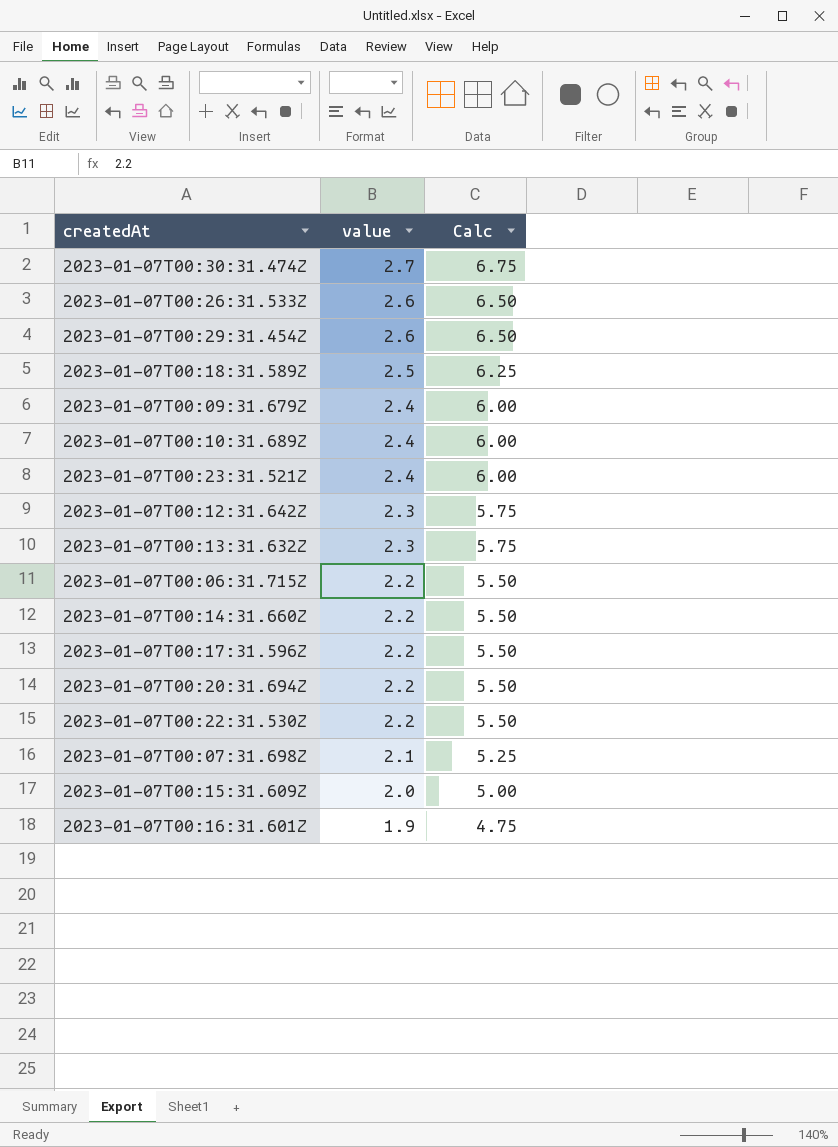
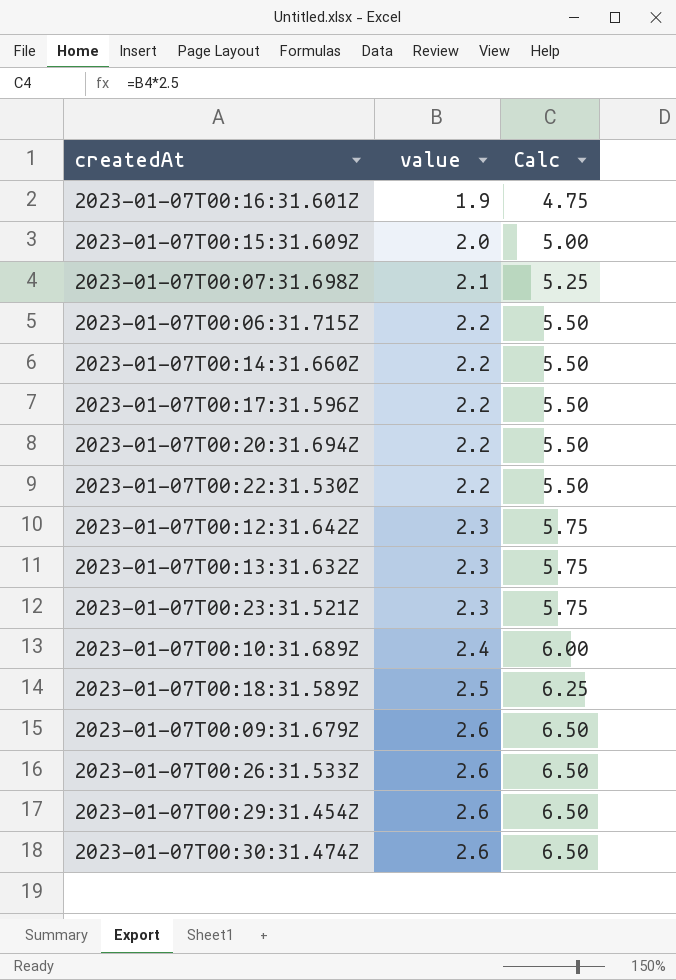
row order: value descending -> value ascending
2023-01-07T00:23:31.521Z | value: 2.4 -> 2.3
2023-01-07T00:23:31.521Z | Calc: 6.00 -> 5.75
2023-01-07T00:09:31.679Z | value: 2.4 -> 2.6
2023-01-07T00:09:31.679Z | Calc: 6.00 -> 6.50
2023-01-07T00:30:31.474Z | value: 2.7 -> 2.6
2023-01-07T00:30:31.474Z | Calc: 6.75 -> 6.50

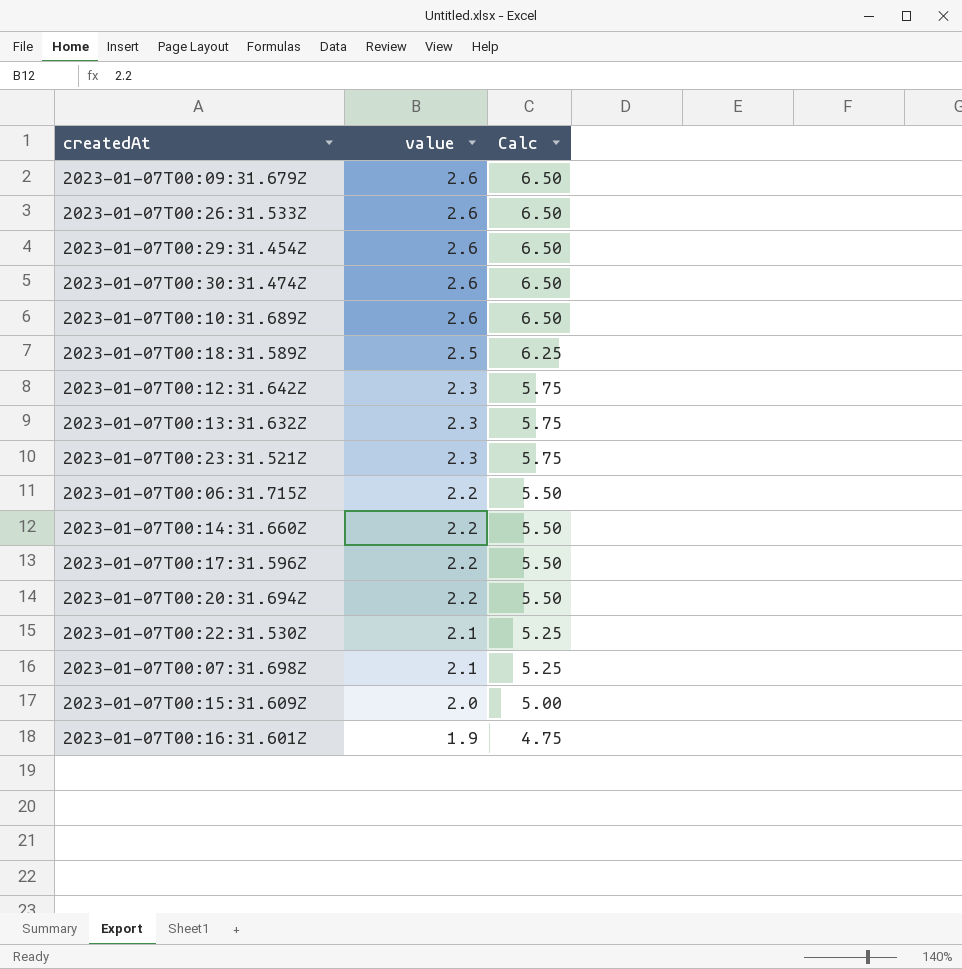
row order: value ascending -> value descending
2023-01-07T00:10:31.689Z | value: 2.4 -> 2.6
2023-01-07T00:10:31.689Z | Calc: 6.00 -> 6.50
2023-01-07T00:22:31.530Z | value: 2.2 -> 2.1
2023-01-07T00:22:31.530Z | Calc: 5.50 -> 5.25

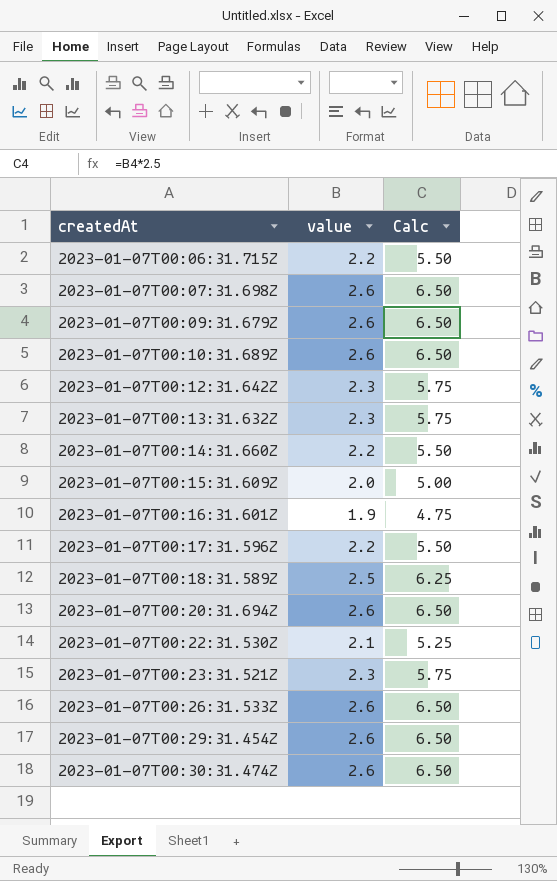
row order: value descending -> createdAt ascending
2023-01-07T00:07:31.698Z | value: 2.1 -> 2.6
2023-01-07T00:07:31.698Z | Calc: 5.25 -> 6.50
2023-01-07T00:20:31.694Z | value: 2.2 -> 2.6
2023-01-07T00:20:31.694Z | Calc: 5.50 -> 6.50

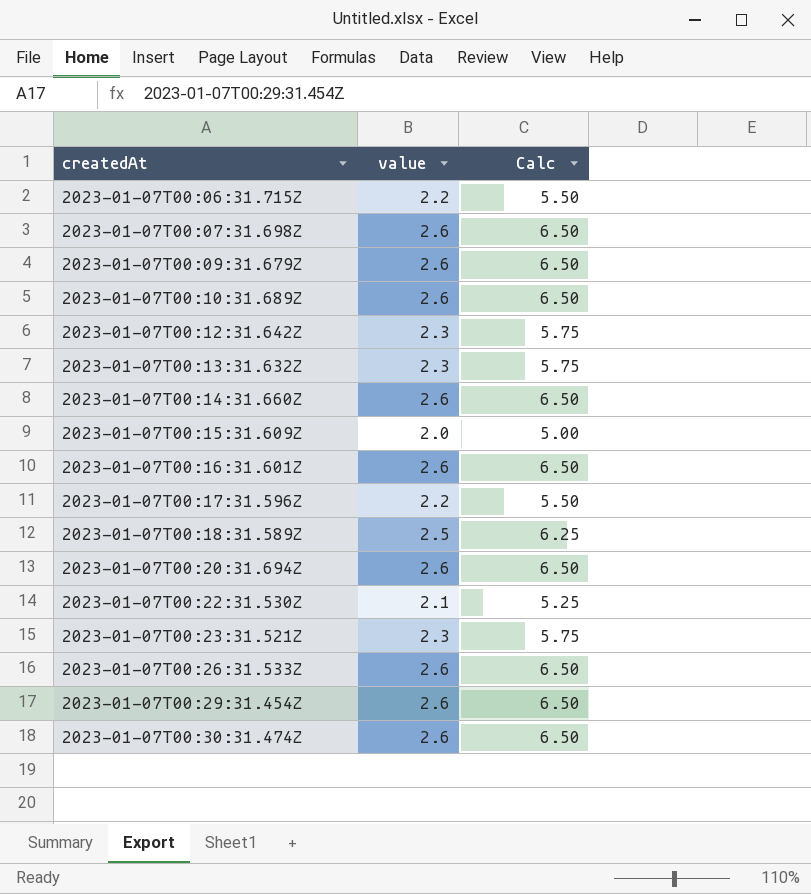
2023-01-07T00:14:31.660Z | value: 2.2 -> 2.6
2023-01-07T00:14:31.660Z | Calc: 5.50 -> 6.50
2023-01-07T00:16:31.601Z | value: 1.9 -> 2.6
2023-01-07T00:16:31.601Z | Calc: 4.75 -> 6.50

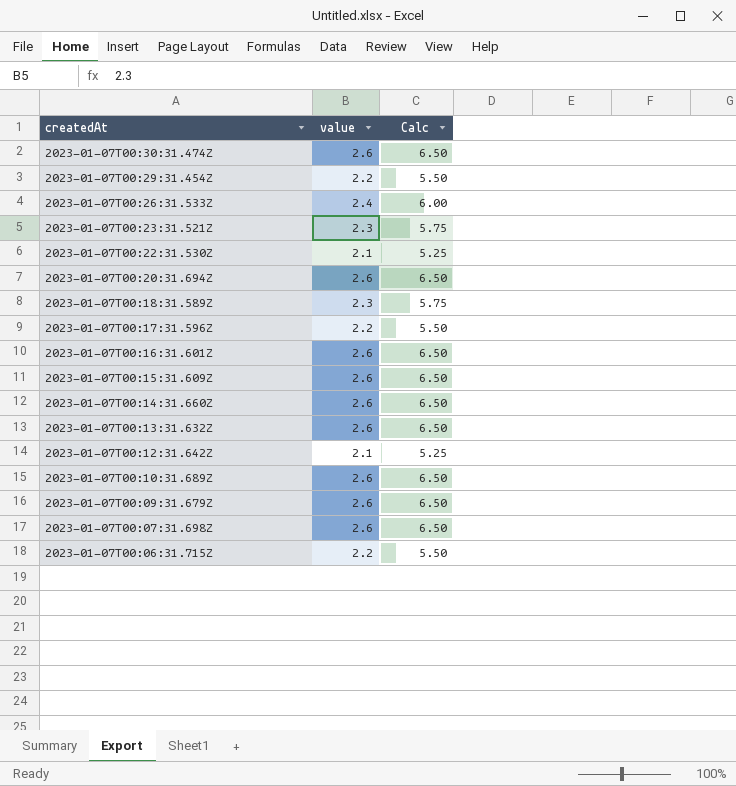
row order: createdAt ascending -> createdAt descending
2023-01-07T00:29:31.454Z | value: 2.6 -> 2.2
2023-01-07T00:29:31.454Z | Calc: 6.50 -> 5.50
2023-01-07T00:26:31.533Z | value: 2.6 -> 2.4
2023-01-07T00:26:31.533Z | Calc: 6.50 -> 6.00
2023-01-07T00:18:31.589Z | value: 2.5 -> 2.3
2023-01-07T00:18:31.589Z | Calc: 6.25 -> 5.75
2023-01-07T00:15:31.609Z | value: 2.0 -> 2.6
2023-01-07T00:15:31.609Z | Calc: 5.00 -> 6.50
2023-01-07T00:13:31.632Z | value: 2.3 -> 2.6
2023-01-07T00:13:31.632Z | Calc: 5.75 -> 6.50
2023-01-07T00:12:31.642Z | value: 2.3 -> 2.1
2023-01-07T00:12:31.642Z | Calc: 5.75 -> 5.25

